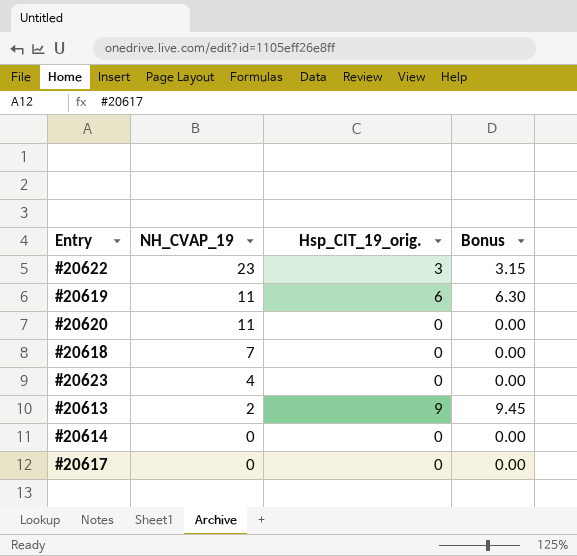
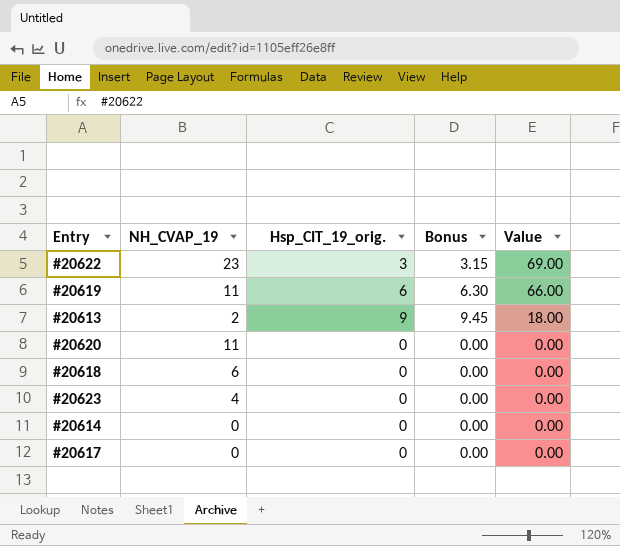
row order: NH_CVAP_19 descending -> Value descending
column Value | formula: none -> [NH_CVAP_19] * [Hsp_CIT_19_orig.]
#20618 | NH_CVAP_19: 7 -> 6

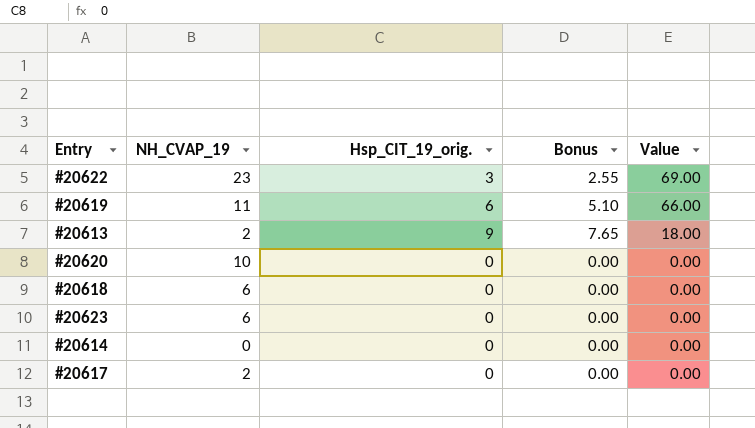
column Bonus | formula: [Hsp_CIT_19_orig.] * 1.05 -> [Hsp_CIT_19_orig.] * 0.85
#20620 | NH_CVAP_19: 11 -> 10
#20623 | NH_CVAP_19: 4 -> 6
#20617 | NH_CVAP_19: 0 -> 2

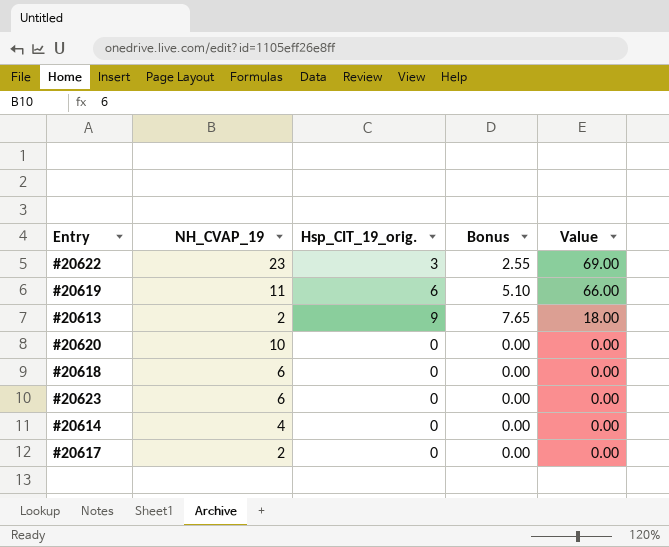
#20614 | NH_CVAP_19: 0 -> 4

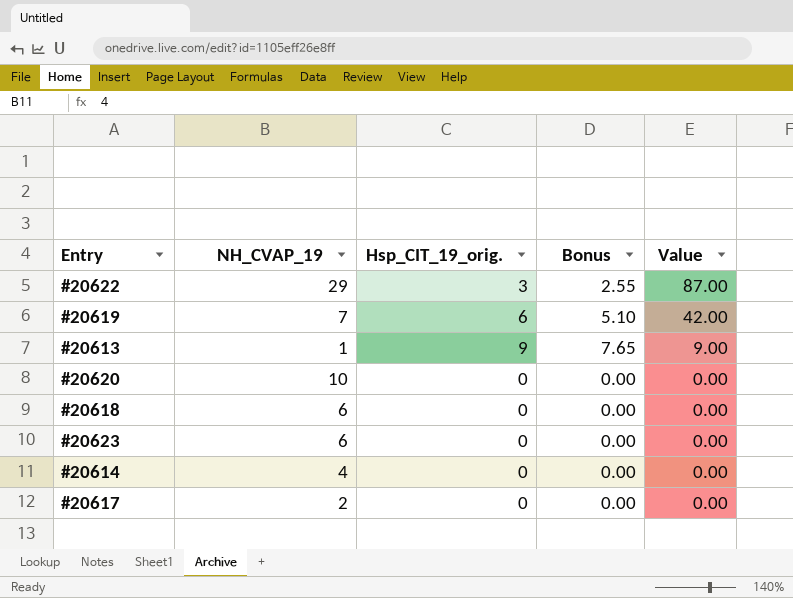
#20622 | NH_CVAP_19: 23 -> 29
#20622 | Value: 69.00 -> 87.00
#20619 | NH_CVAP_19: 11 -> 7
#20619 | Value: 66.00 -> 42.00
#20613 | NH_CVAP_19: 2 -> 1
#20613 | Value: 18.00 -> 9.00

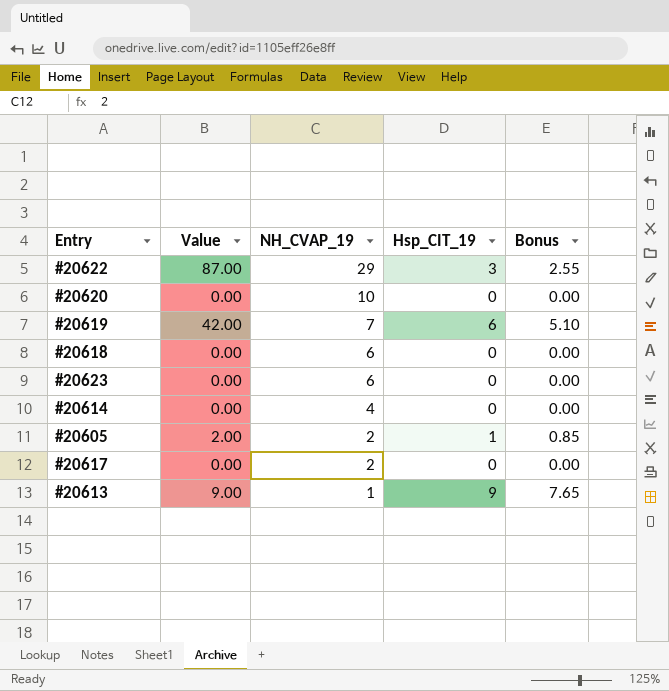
row order: Value descending -> NH_CVAP_19 descending
column Value | position: 5 -> 2
column name: Hsp_CIT_19_orig. -> Hsp_CIT_19
row #20605: none -> 2.00 | 2 | 1 | 0.85

